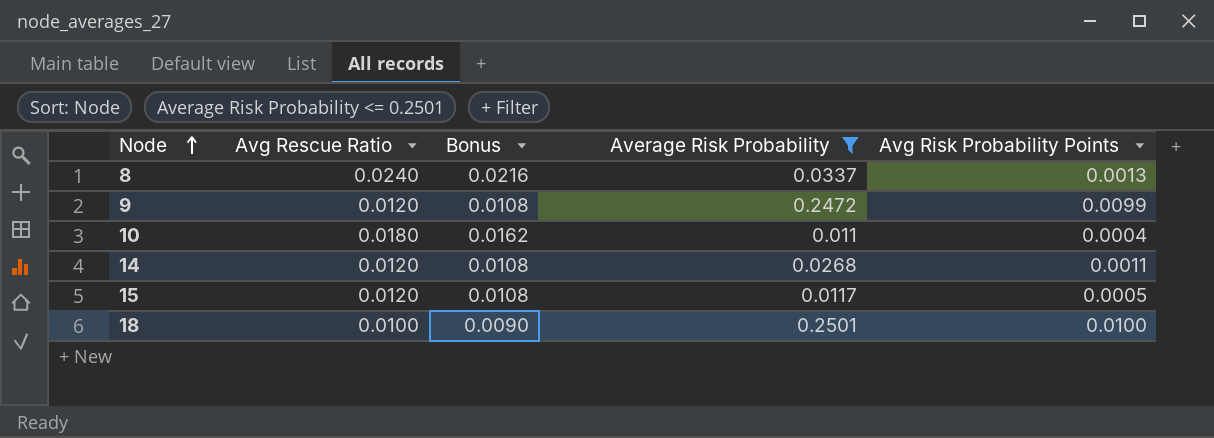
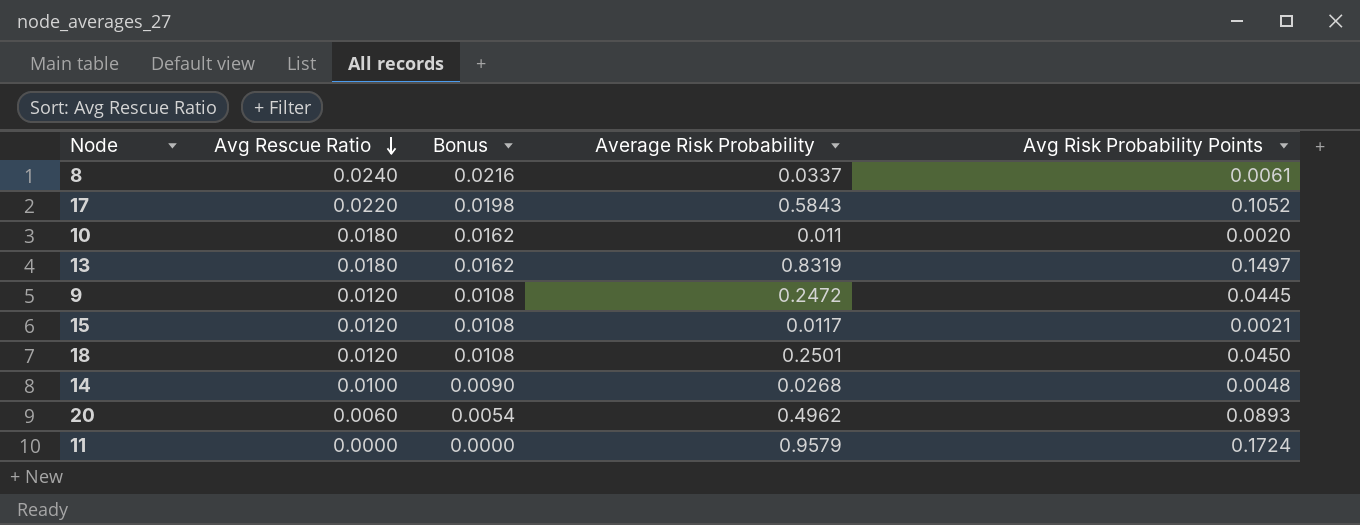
filter: Average Risk Probability <= 0.2501 -> none
row order: Node ascending -> Avg Rescue Ratio descending
column Avg Risk Probability Points | formula: [Average Risk Probability] * 0.04 -> [Average Risk Probability] * 0.18
18 | Avg Rescue Ratio: 0.0100 -> 0.0120
18 | Bonus: 0.0090 -> 0.0108
14 | Avg Rescue Ratio: 0.0120 -> 0.0100
14 | Bonus: 0.0108 -> 0.0090

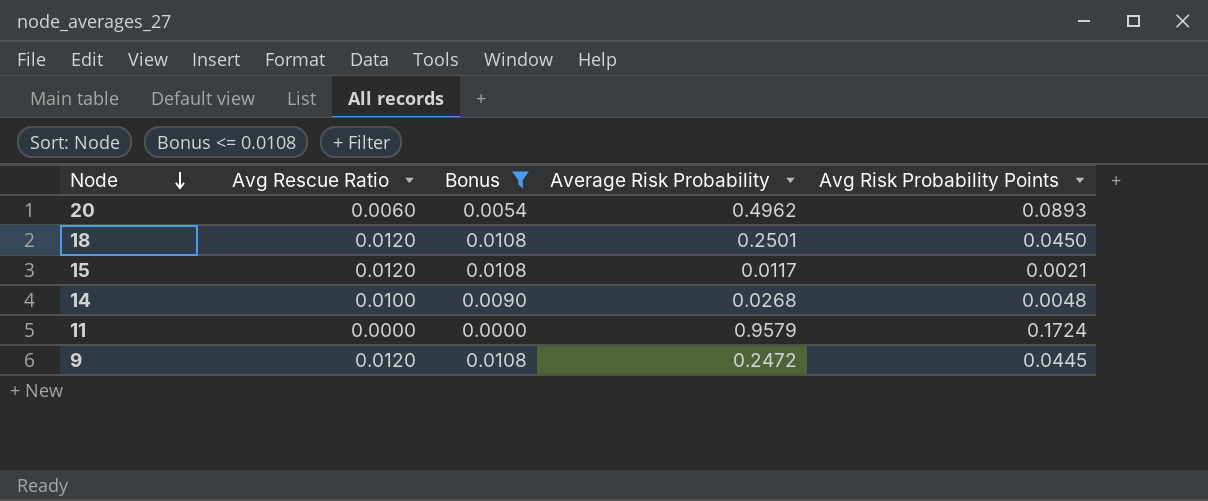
filter: none -> Bonus <= 0.0108
row order: Avg Rescue Ratio descending -> Node descending

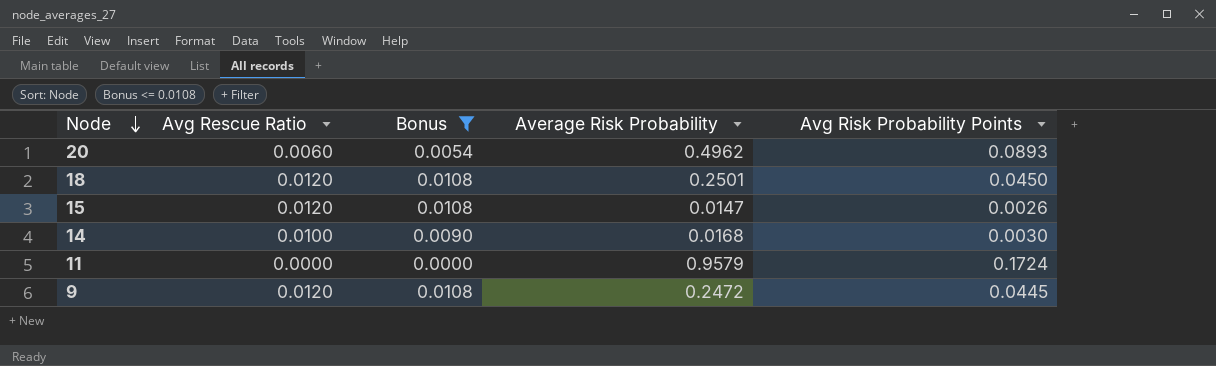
15 | Average Risk Probability: 0.0117 -> 0.0147
15 | Avg Risk Probability Points: 0.0021 -> 0.0026
14 | Average Risk Probability: 0.0268 -> 0.0168
14 | Avg Risk Probability Points: 0.0048 -> 0.0030

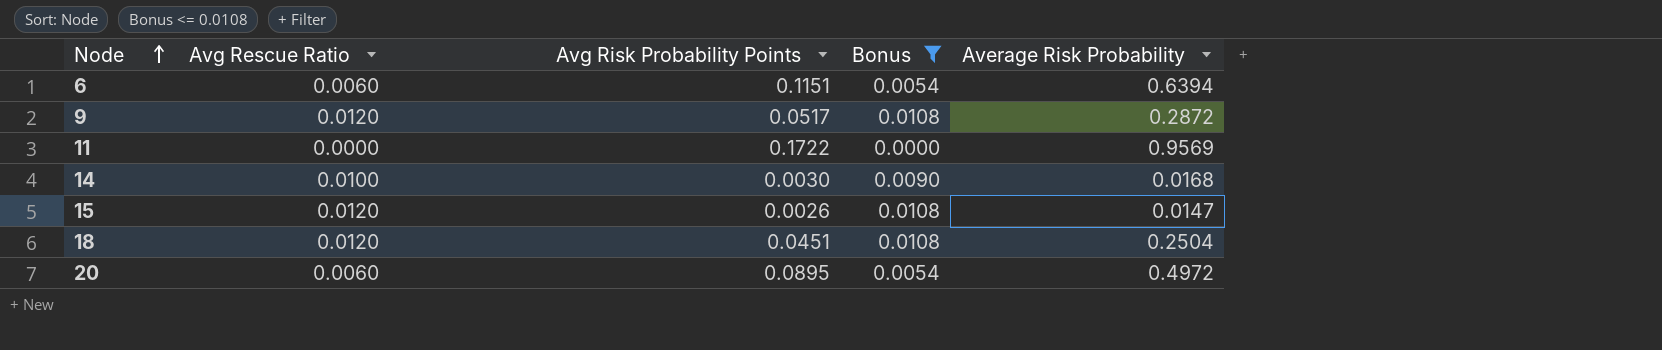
row order: Node descending -> Node ascending
column Avg Risk Probability Points | position: 5 -> 3
row 6: none -> 0.0060 | 0.1151 | 0.0054 | 0.6394
9 | Avg Risk Probability Points: 0.0445 -> 0.0517
9 | Average Risk Probability: 0.2472 -> 0.2872
11 | Avg Risk Probability Points: 0.1724 -> 0.1722
11 | Average Risk Probability: 0.9579 -> 0.9569
18 | Avg Risk Probability Points: 0.0450 -> 0.0451
18 | Average Risk Probability: 0.2501 -> 0.2504
20 | Avg Risk Probability Points: 0.0893 -> 0.0895
20 | Average Risk Probability: 0.4962 -> 0.4972

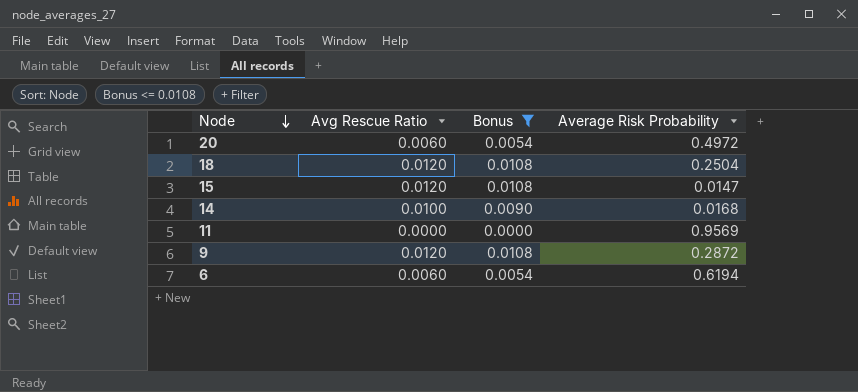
row order: Node ascending -> Node descending
column Avg Risk Probability Points | formula: [Average Risk Probability] * 0.18 -> none
6 | Average Risk Probability: 0.6394 -> 0.6194

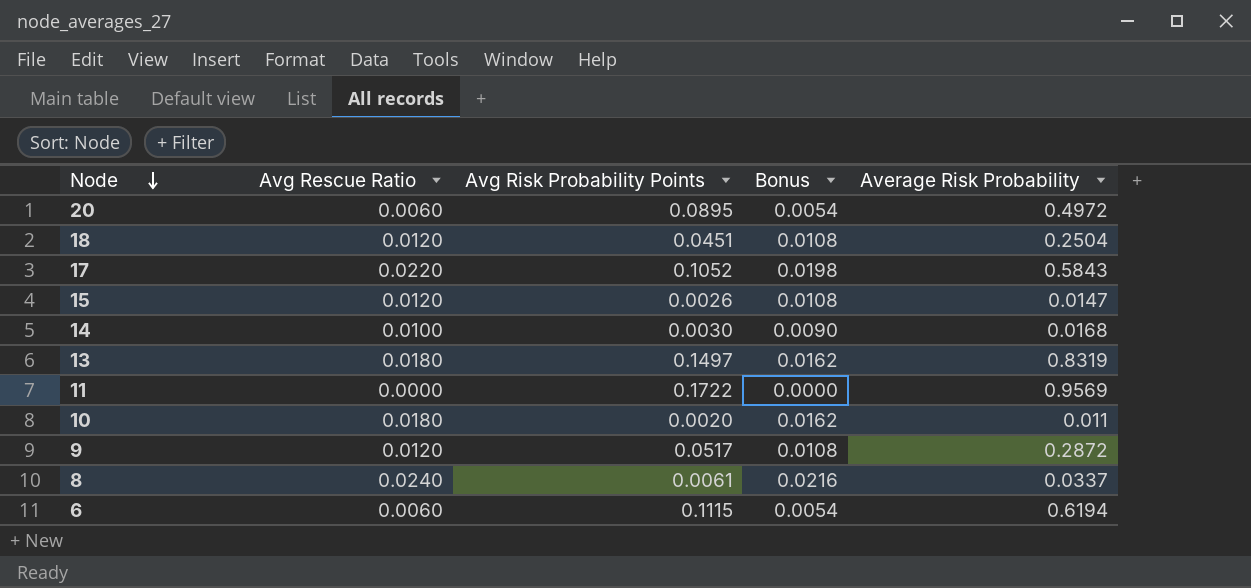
filter: Bonus <= 0.0108 -> none
column Avg Risk Probability Points | formula: none -> [Average Risk Probability] * 0.18

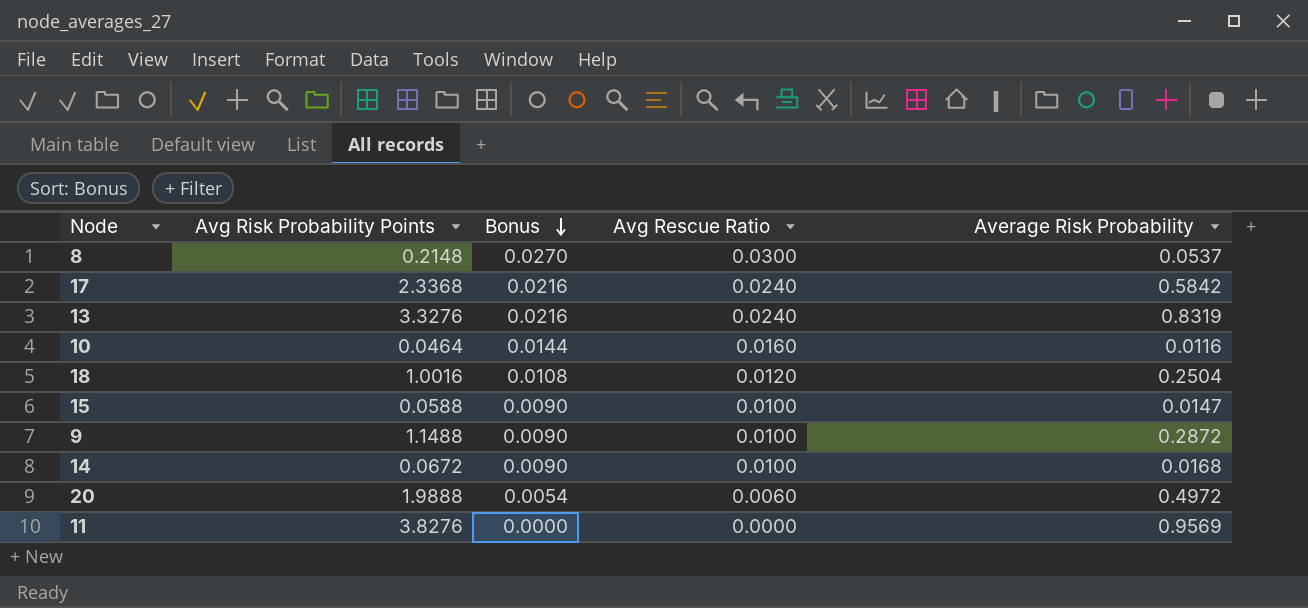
row order: Node descending -> Bonus descending
column Avg Risk Probability Points | formula: [Average Risk Probability] * 0.18 -> [Average Risk Probability] * 4
column Avg Rescue Ratio | position: 2 -> 4
row 6: 0.0060 | 0.1115 | 0.0054 | 0.6194 -> none
8 | Bonus: 0.0216 -> 0.0270
8 | Avg Rescue Ratio: 0.0240 -> 0.0300
8 | Average Risk Probability: 0.0337 -> 0.0537
17 | Bonus: 0.0198 -> 0.0216
17 | Avg Rescue Ratio: 0.0220 -> 0.0240
17 | Average Risk Probability: 0.5843 -> 0.5842
13 | Bonus: 0.0162 -> 0.0216
13 | Avg Rescue Ratio: 0.0180 -> 0.0240
10 | Bonus: 0.0162 -> 0.0144
10 | Avg Rescue Ratio: 0.0180 -> 0.0160
10 | Average Risk Probability: 0.011 -> 0.0116
15 | Bonus: 0.0108 -> 0.0090
15 | Avg Rescue Ratio: 0.0120 -> 0.0100
9 | Bonus: 0.0108 -> 0.0090
9 | Avg Rescue Ratio: 0.0120 -> 0.0100

